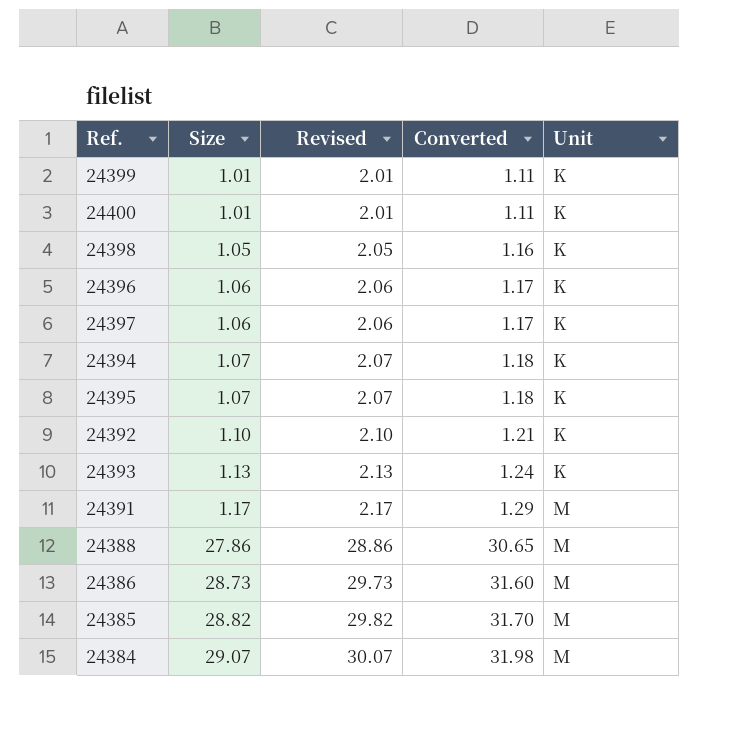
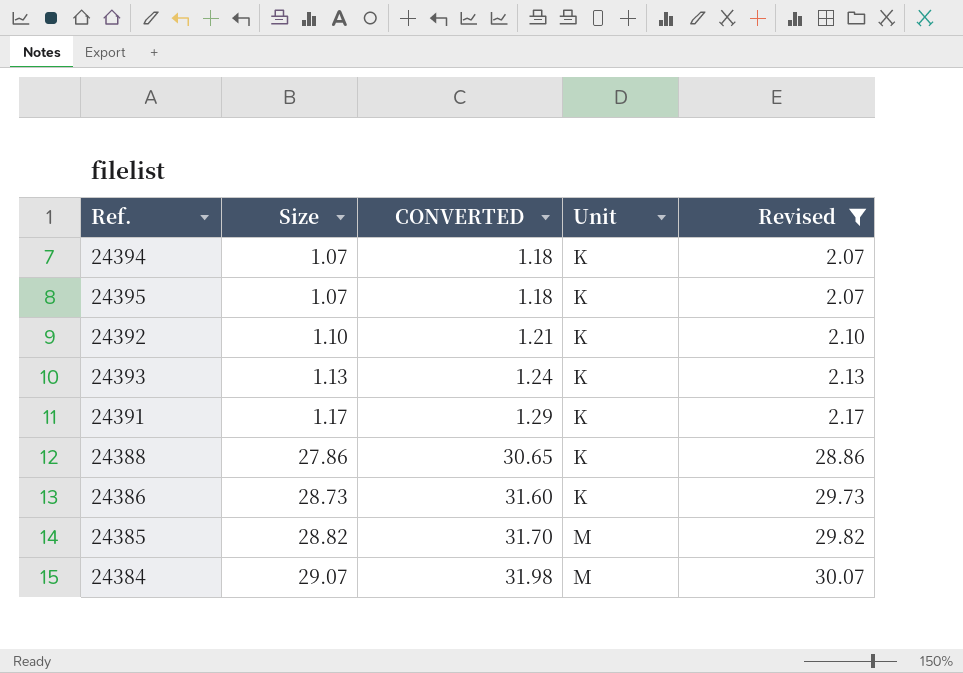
filter: none -> Revised >= 2.07
column name: Converted -> CONVERTED
column Revised | position: 3 -> 5
24391 | Unit: M -> K
24388 | Unit: M -> K
24386 | Unit: M -> K

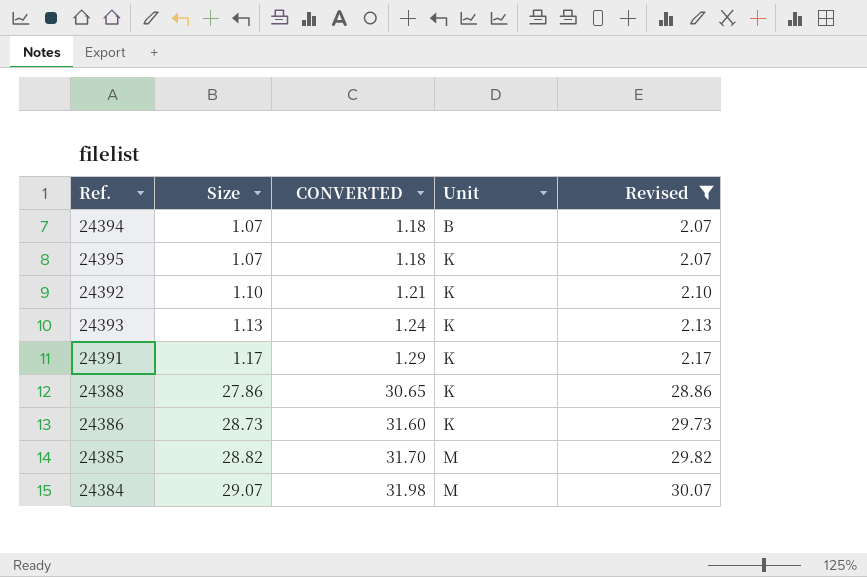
24394 | Unit: K -> B

